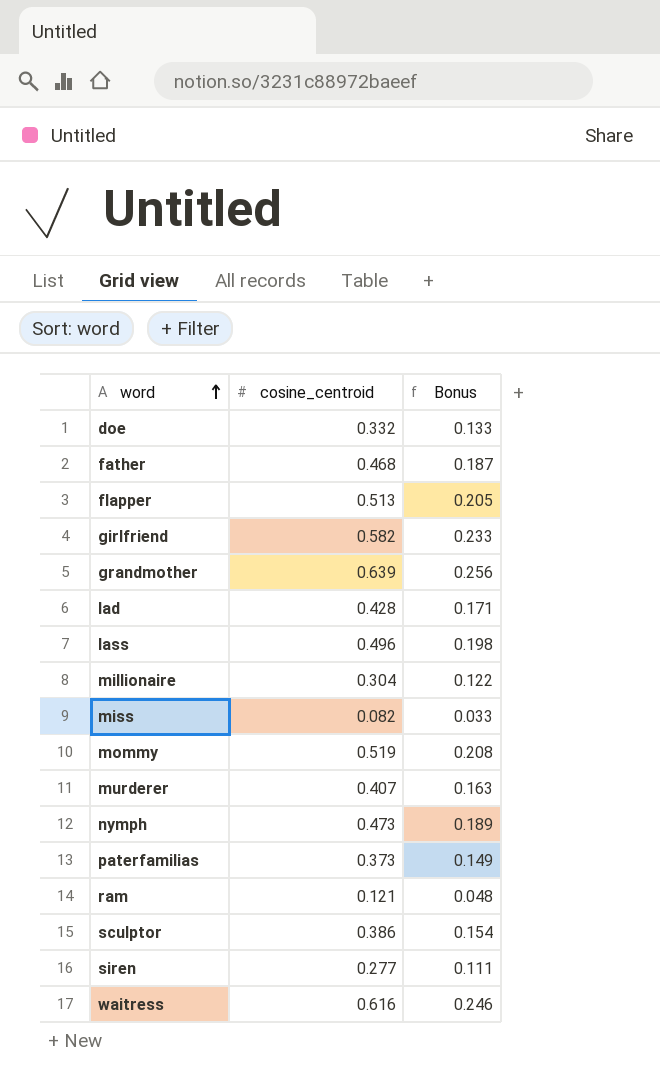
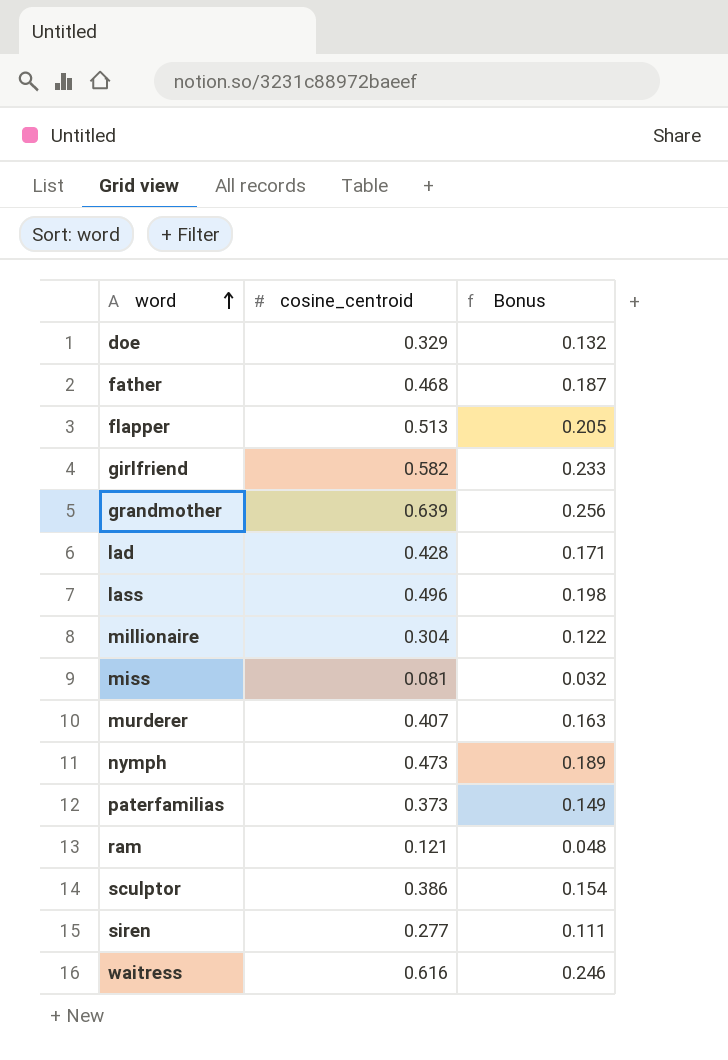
row mommy: 0.519 | 0.208 -> none
doe | cosine_centroid: 0.332 -> 0.329
doe | Bonus: 0.133 -> 0.132
miss | cosine_centroid: 0.082 -> 0.081
miss | Bonus: 0.033 -> 0.032

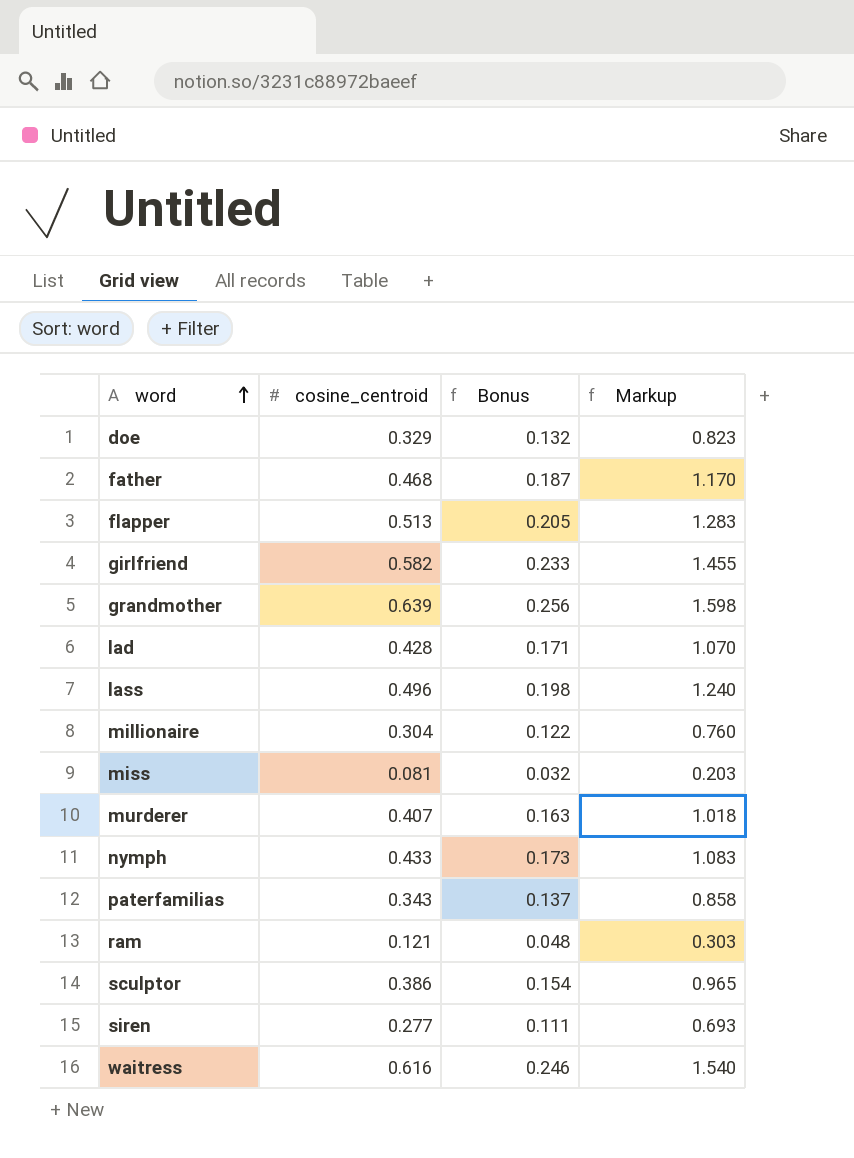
column Markup | formula: none -> [cosine_centroid] * 2.5
nymph | cosine_centroid: 0.473 -> 0.433
nymph | Bonus: 0.189 -> 0.173
paterfamilias | cosine_centroid: 0.373 -> 0.343
paterfamilias | Bonus: 0.149 -> 0.137

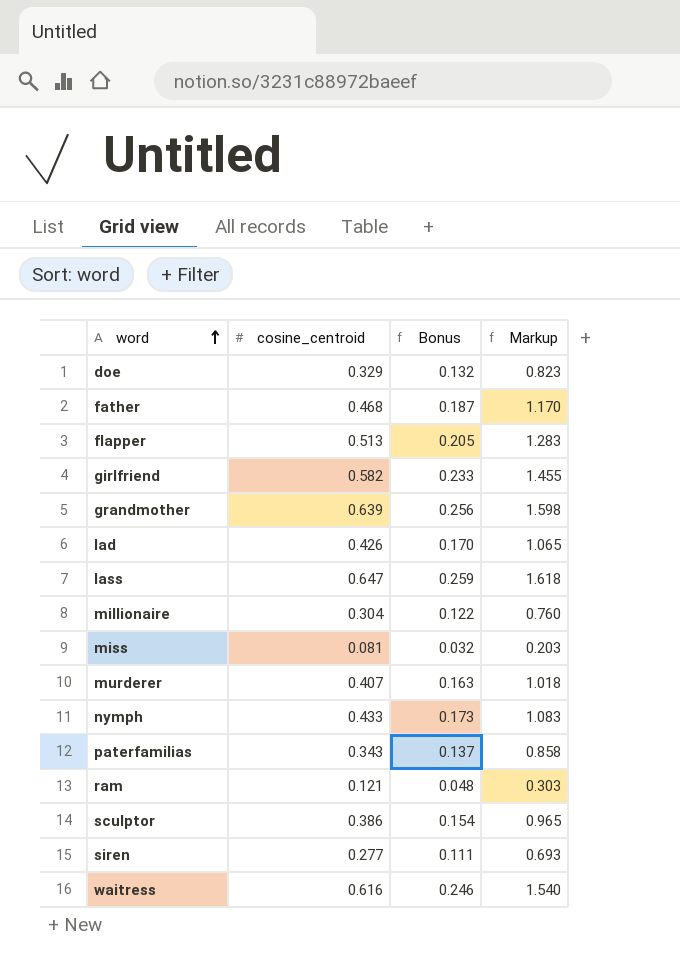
lad | cosine_centroid: 0.428 -> 0.426
lad | Bonus: 0.171 -> 0.170
lad | Markup: 1.070 -> 1.065
lass | cosine_centroid: 0.496 -> 0.647
lass | Bonus: 0.198 -> 0.259
lass | Markup: 1.240 -> 1.618

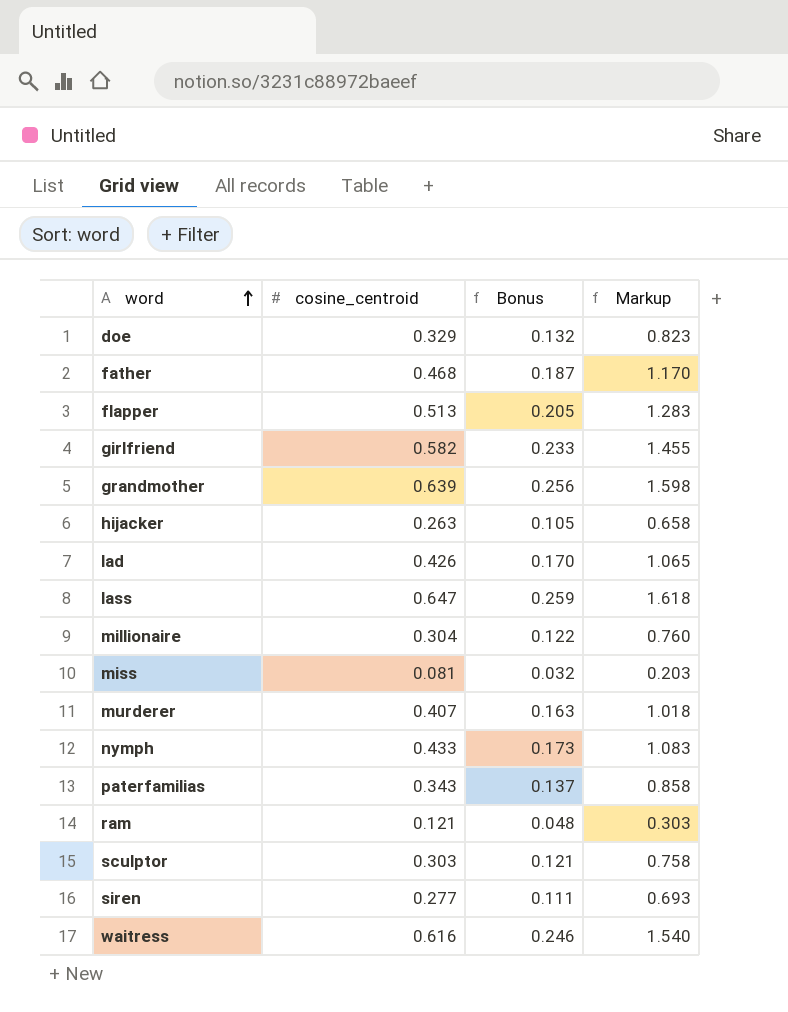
row hijacker: none -> 0.263 | 0.105 | 0.658
sculptor | cosine_centroid: 0.386 -> 0.303
sculptor | Bonus: 0.154 -> 0.121
sculptor | Markup: 0.965 -> 0.758

